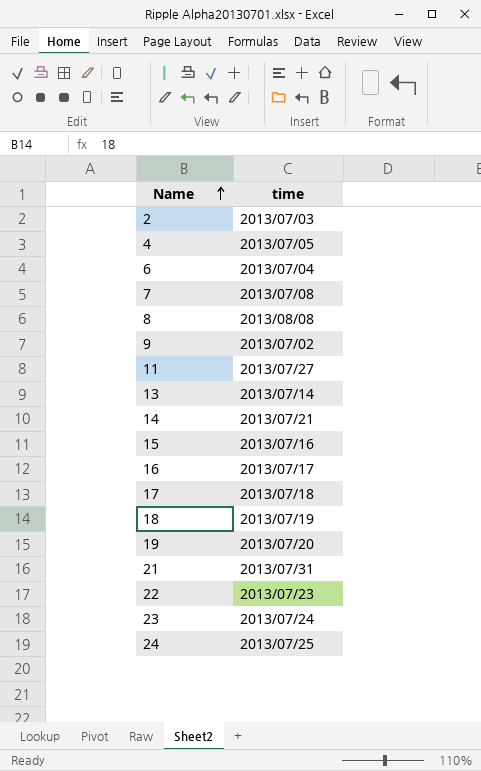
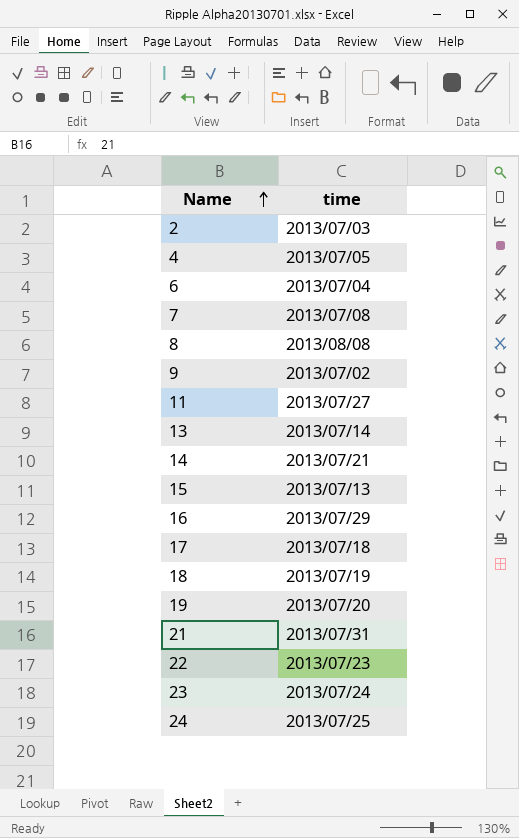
15 | time: 2013/07/16 -> 2013/07/13
16 | time: 2013/07/17 -> 2013/07/29

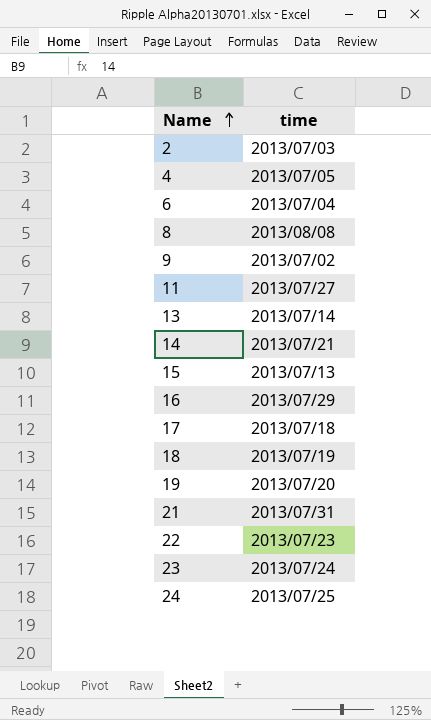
row 7: 2013/07/08 -> none

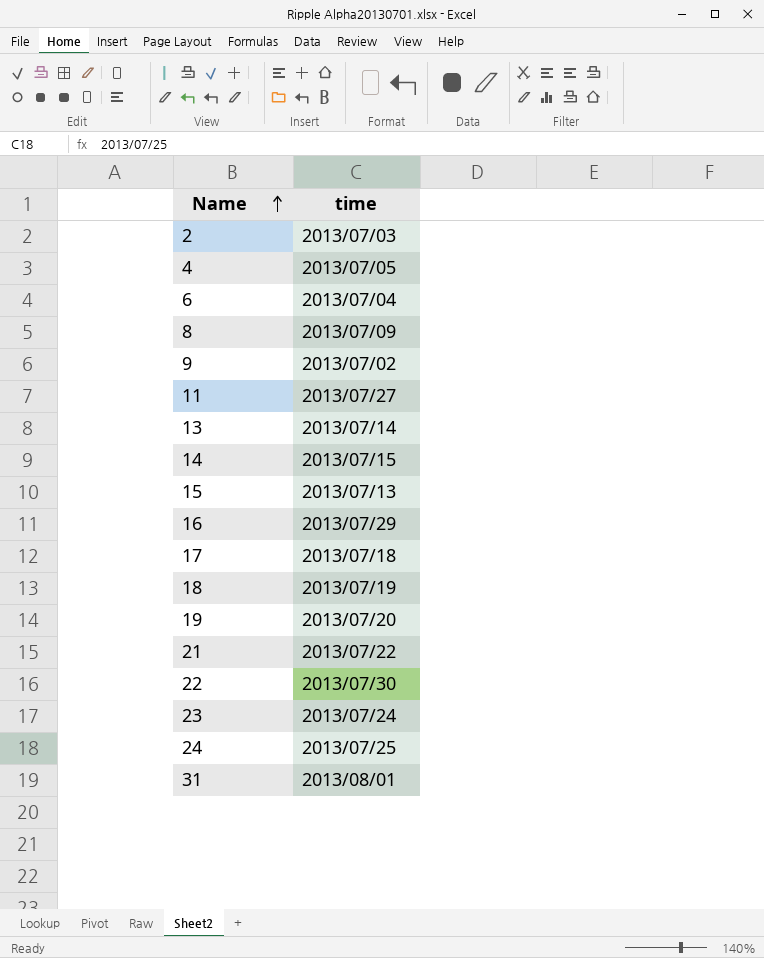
8 | time: 2013/08/08 -> 2013/07/09
14 | time: 2013/07/21 -> 2013/07/15
21 | time: 2013/07/31 -> 2013/07/22
22 | time: 2013/07/23 -> 2013/07/30
row 31: none -> 2013/08/01

